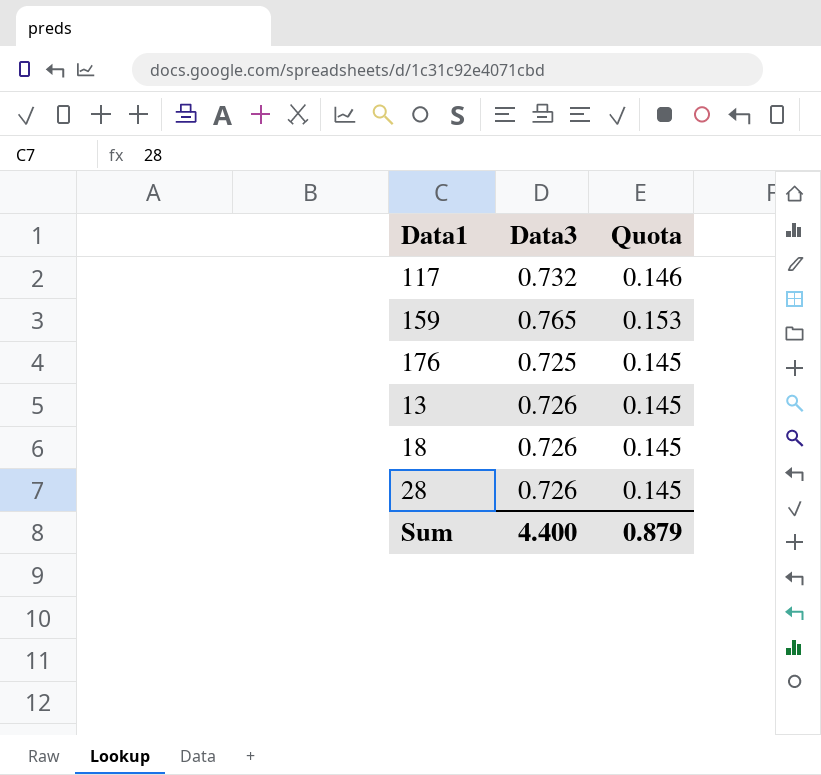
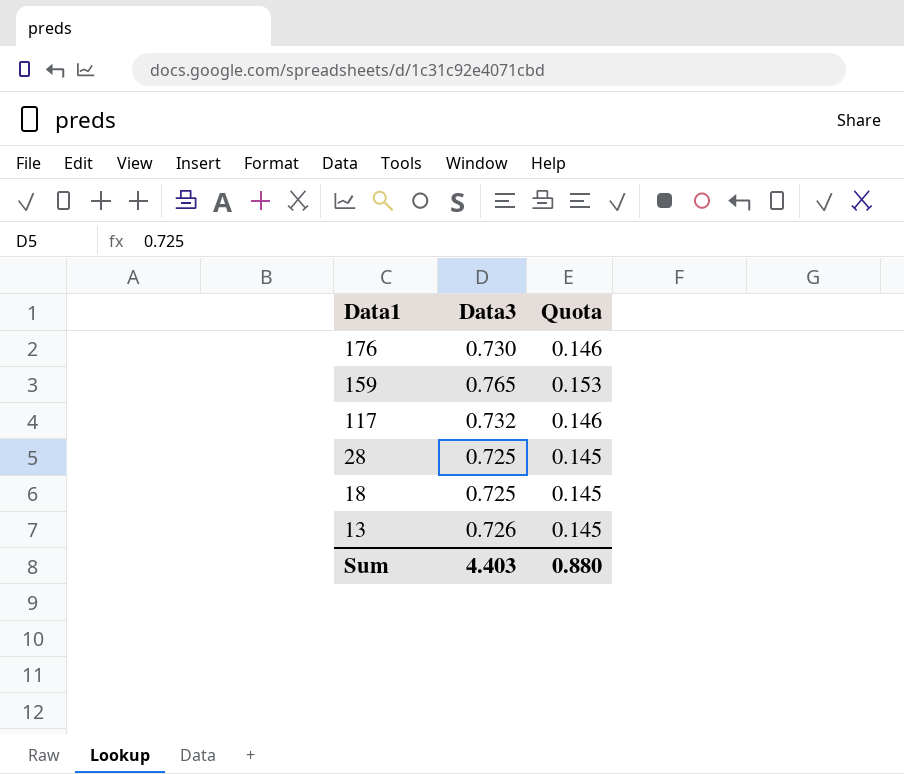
row order: none -> Data1 descending
176 | Data3: 0.725 -> 0.730
176 | Quota: 0.145 -> 0.146
28 | Data3: 0.726 -> 0.725
18 | Data3: 0.726 -> 0.725
Sum | Data3: 4.400 -> 4.403
Sum | Quota: 0.879 -> 0.880

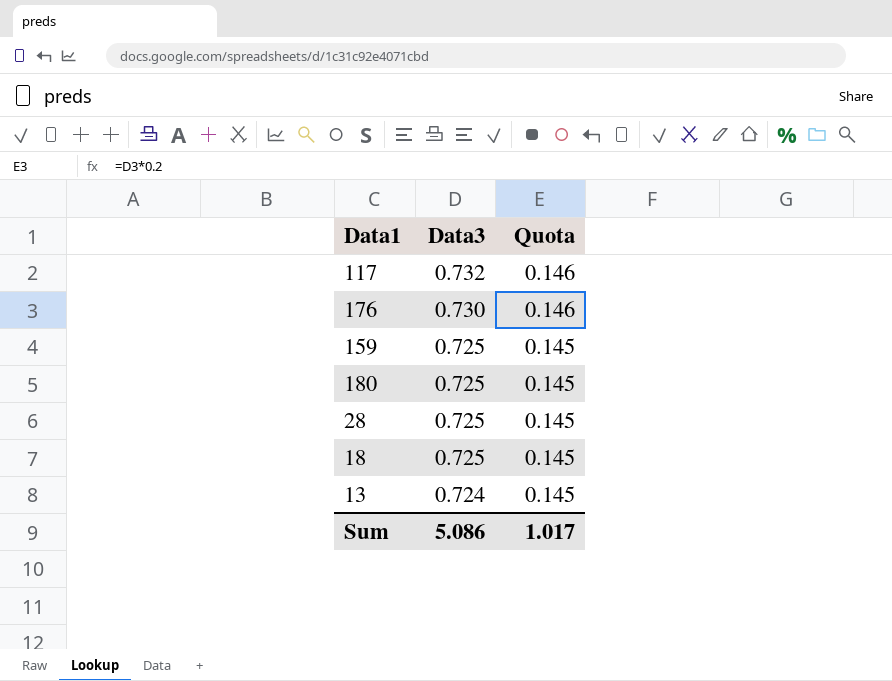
row order: Data1 descending -> Data3 descending
159 | Data3: 0.765 -> 0.725
159 | Quota: 0.153 -> 0.145
row 180: none -> 0.725 | 0.145
13 | Data3: 0.726 -> 0.724
Sum | Data3: 4.403 -> 5.086
Sum | Quota: 0.880 -> 1.017

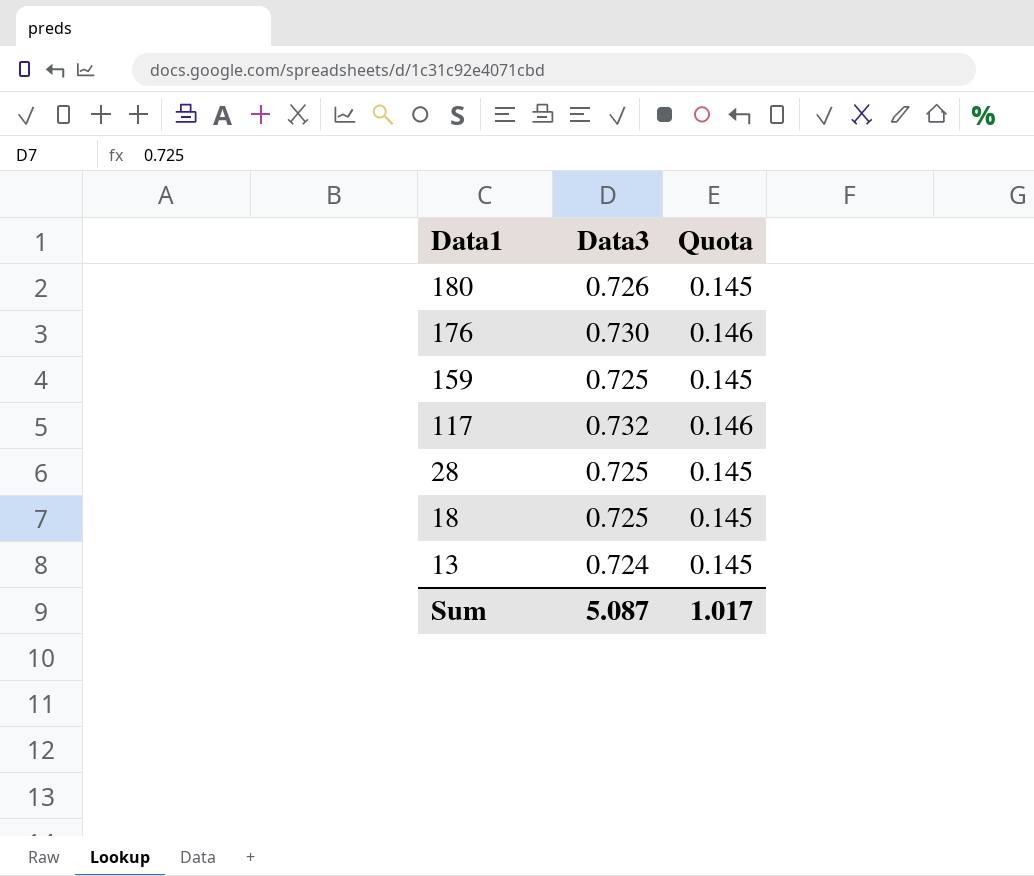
row order: Data3 descending -> Data1 descending
180 | Data3: 0.725 -> 0.726
Sum | Data3: 5.086 -> 5.087

